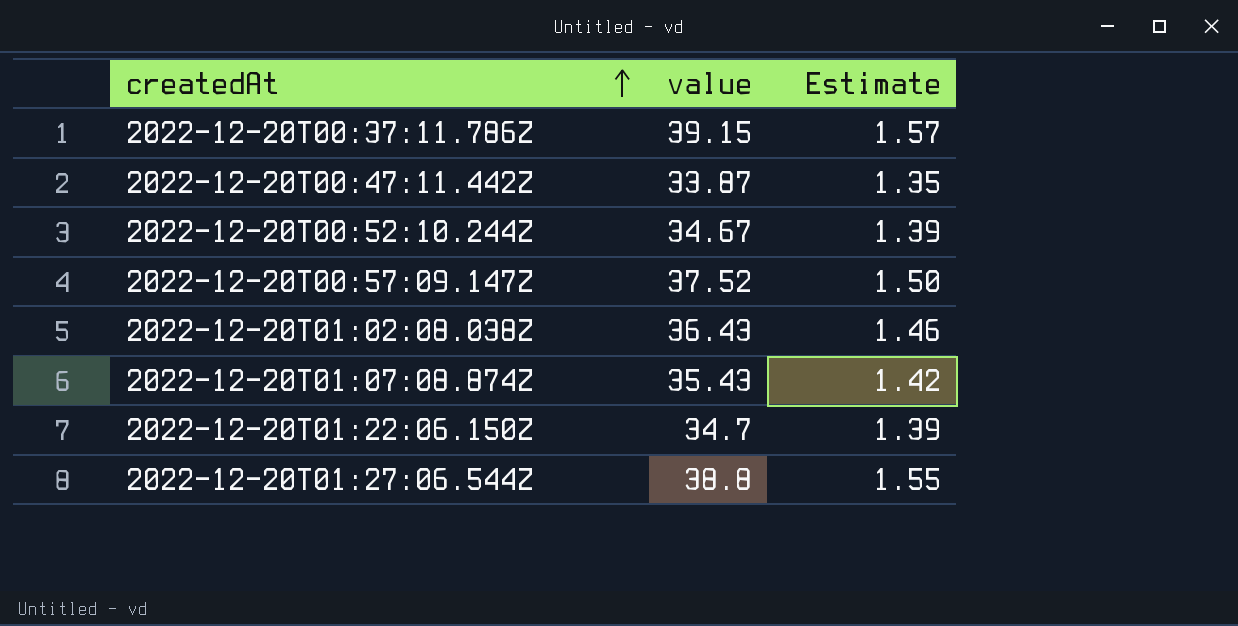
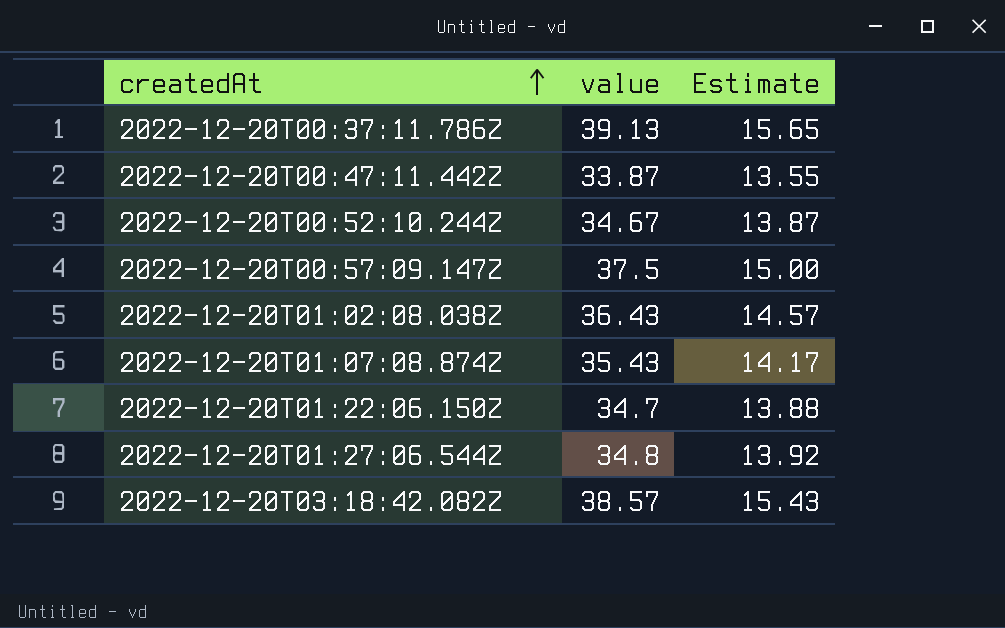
column Estimate | formula: [value] * 0.04 -> [value] * 0.4
2022-12-20T00:37:11.786Z | value: 39.15 -> 39.13
2022-12-20T00:57:09.147Z | value: 37.52 -> 37.5
2022-12-20T01:27:06.544Z | value: 38.8 -> 34.8
row 2022-12-20T03:18:42.082Z: none -> 38.57 | 15.43

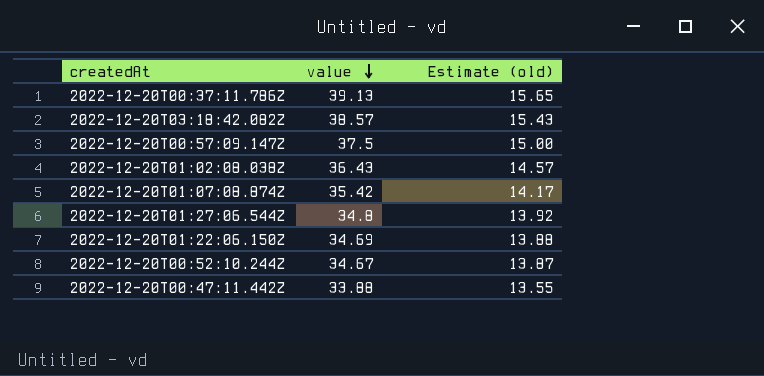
row order: createdAt ascending -> value descending
column name: Estimate -> Estimate (old)
2022-12-20T01:07:08.874Z | value: 35.43 -> 35.42
2022-12-20T01:22:06.150Z | value: 34.7 -> 34.69
2022-12-20T00:47:11.442Z | value: 33.87 -> 33.88

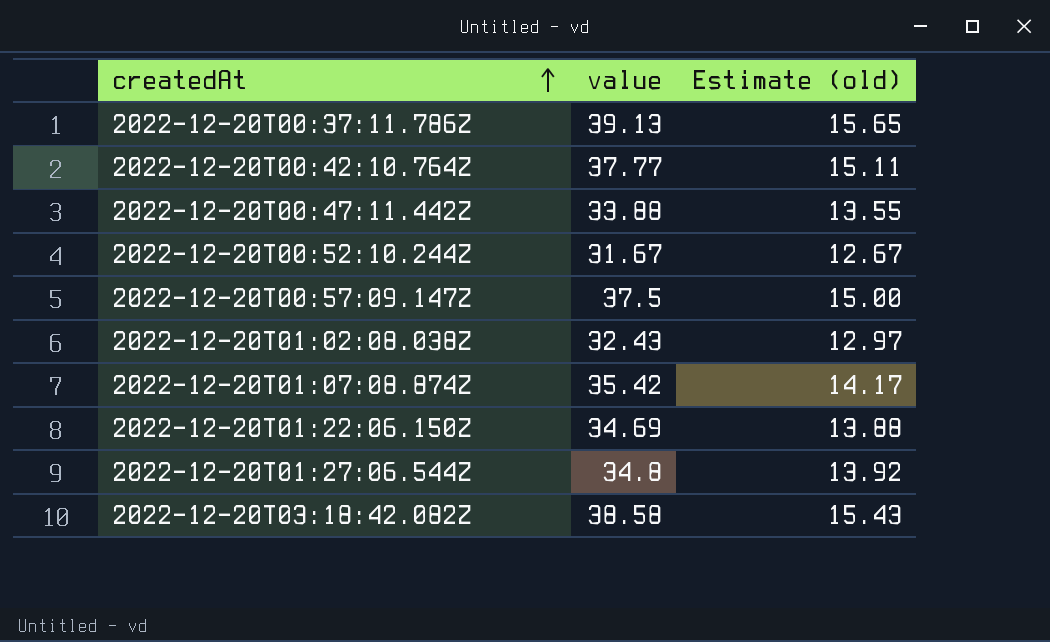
row order: value descending -> createdAt ascending
row 2022-12-20T00:42:10.764Z: none -> 37.77 | 15.11
2022-12-20T00:52:10.244Z | value: 34.67 -> 31.67
2022-12-20T00:52:10.244Z | Estimate (old): 13.87 -> 12.67
2022-12-20T01:02:08.038Z | value: 36.43 -> 32.43
2022-12-20T01:02:08.038Z | Estimate (old): 14.57 -> 12.97
2022-12-20T03:18:42.082Z | value: 38.57 -> 38.58

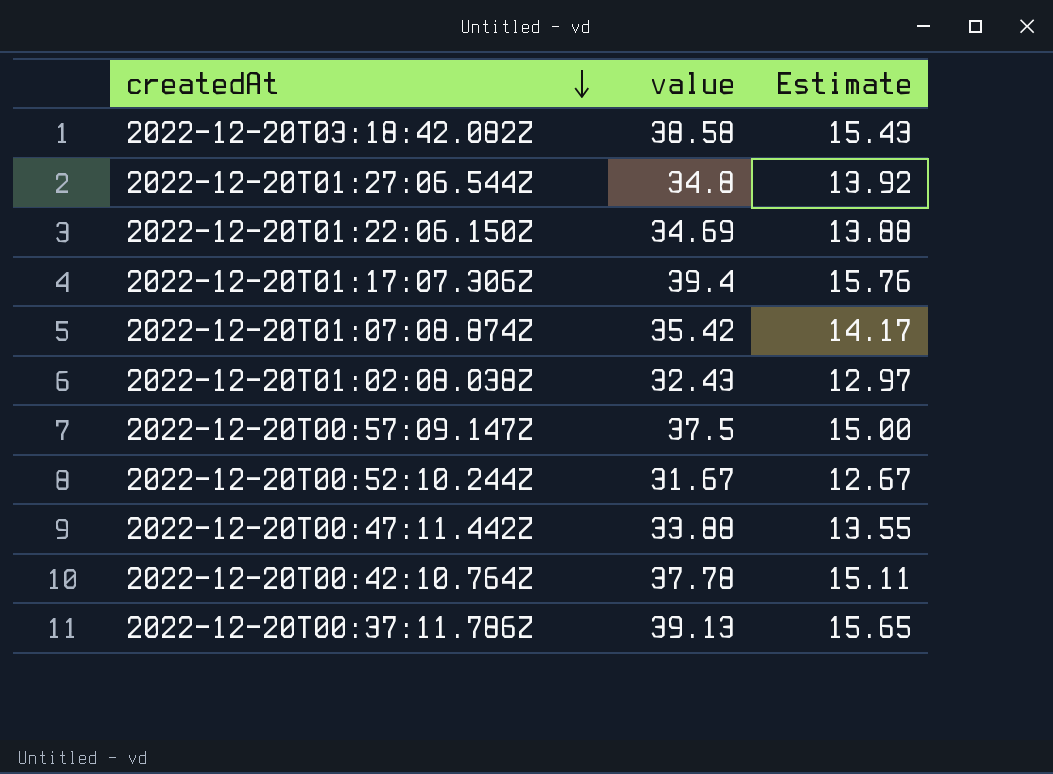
row order: createdAt ascending -> createdAt descending
column name: Estimate (old) -> Estimate
row 2022-12-20T01:17:07.306Z: none -> 39.4 | 15.76
2022-12-20T00:42:10.764Z | value: 37.77 -> 37.78

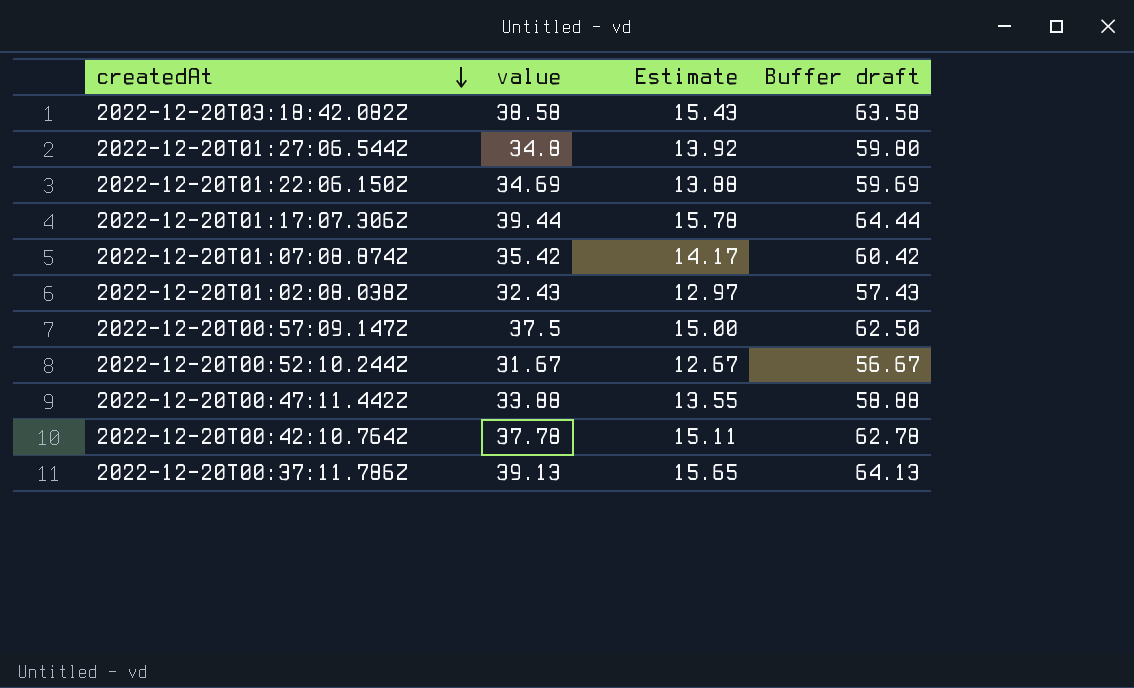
column Buffer draft | formula: none -> [value] + 25
2022-12-20T01:17:07.306Z | value: 39.4 -> 39.44
2022-12-20T01:17:07.306Z | Estimate: 15.76 -> 15.78

